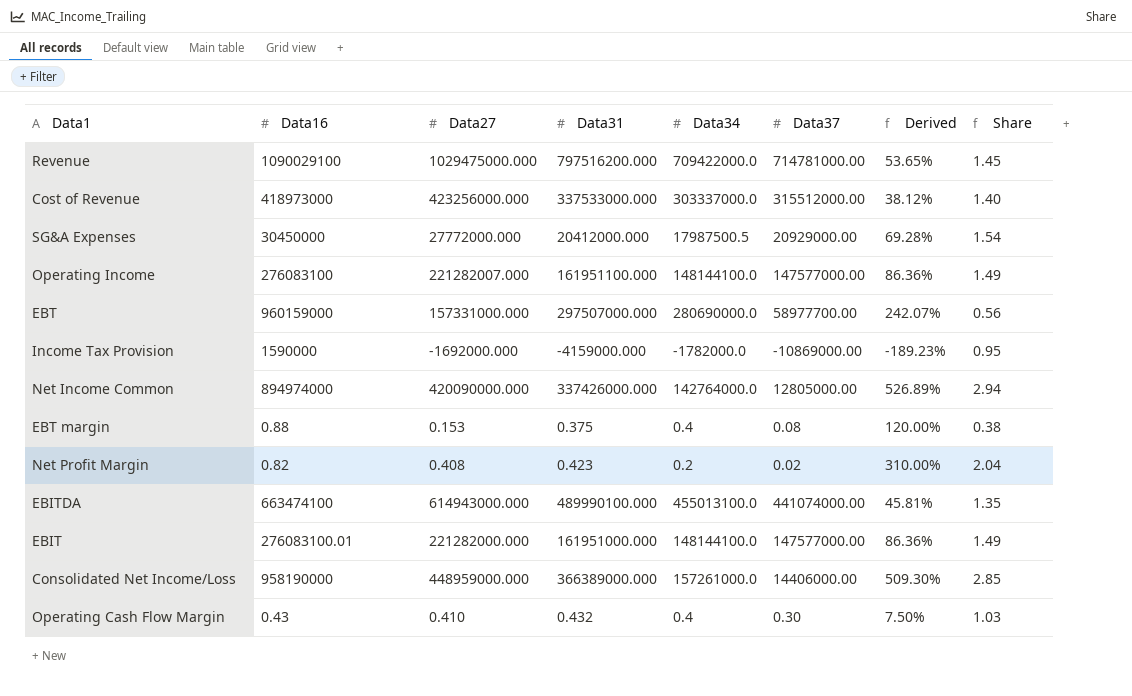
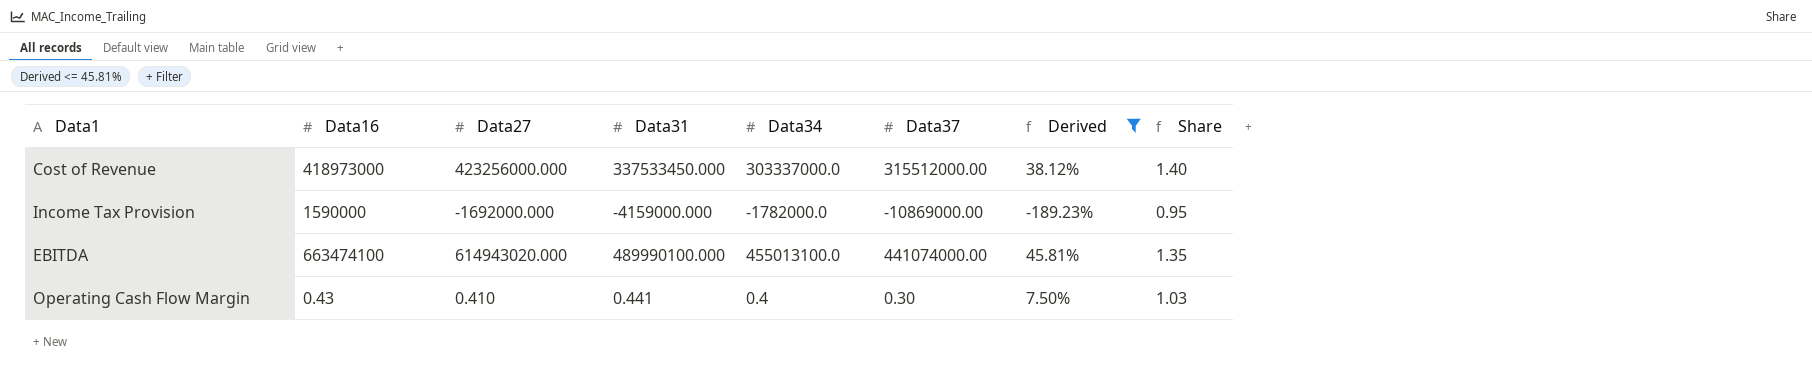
filter: none -> Derived <= 45.81%
Cost of Revenue | Data31: 337533000.000 -> 337533450.000
EBITDA | Data27: 614943000.000 -> 614943020.000
Operating Cash Flow Margin | Data31: 0.432 -> 0.441

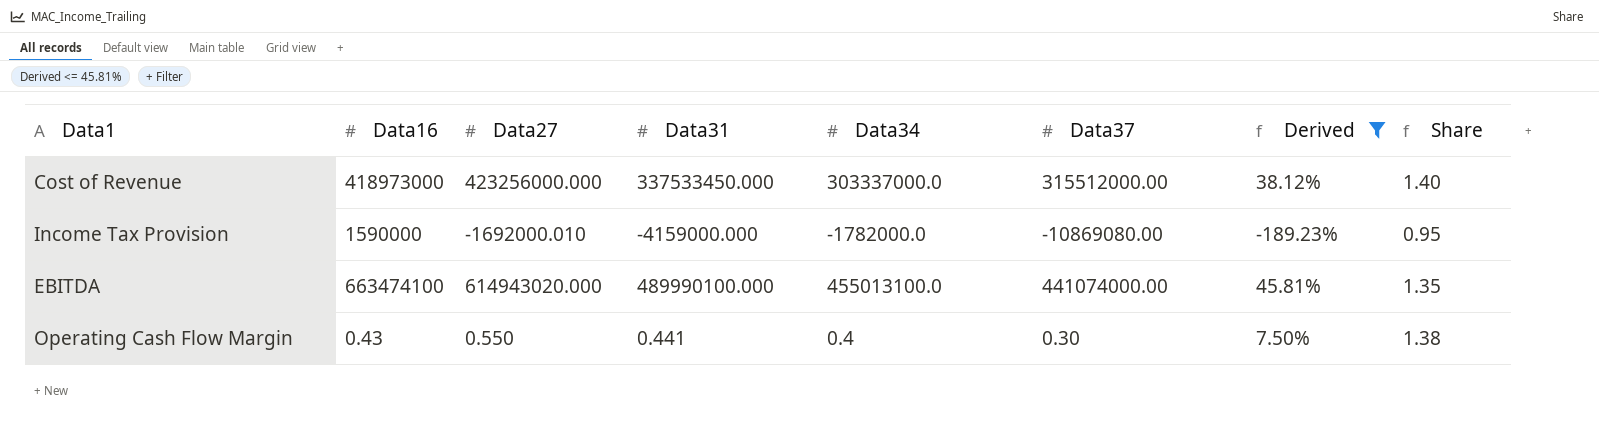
Income Tax Provision | Data27: -1692000.000 -> -1692000.010
Income Tax Provision | Data37: -10869000.00 -> -10869080.00
Operating Cash Flow Margin | Data27: 0.410 -> 0.550
Operating Cash Flow Margin | Share: 1.03 -> 1.38

